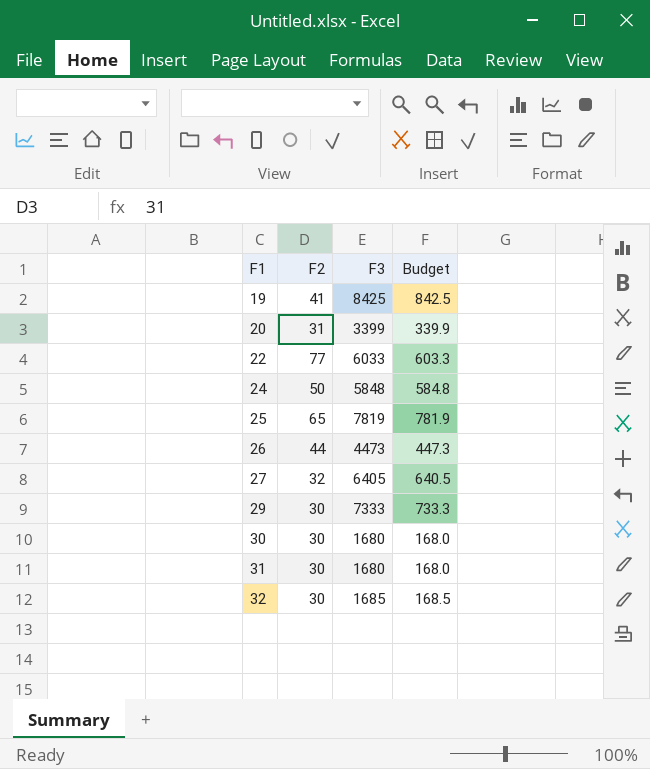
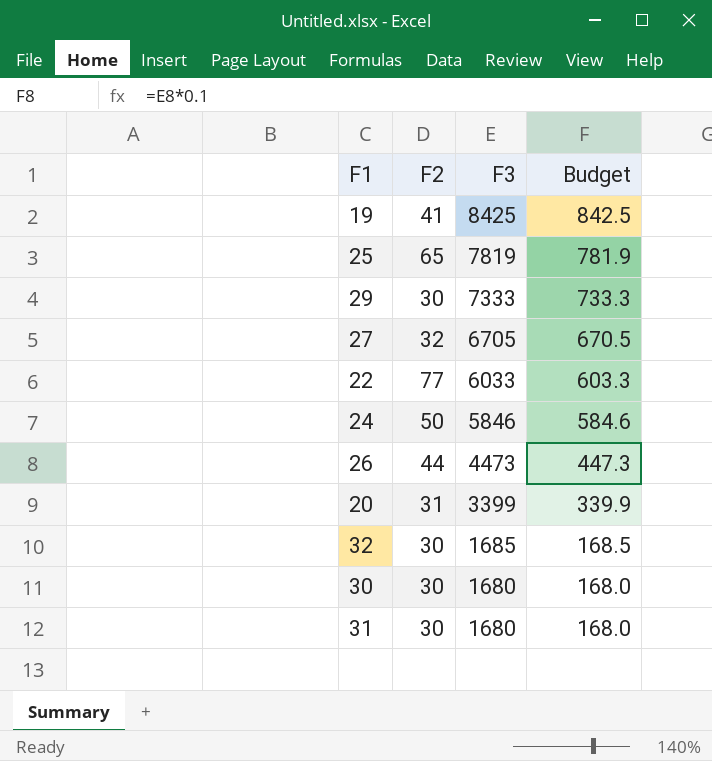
row order: F1 ascending -> F3 descending
27 | F3: 6405 -> 6705
27 | Budget: 640.5 -> 670.5
24 | F3: 5848 -> 5846
24 | Budget: 584.8 -> 584.6

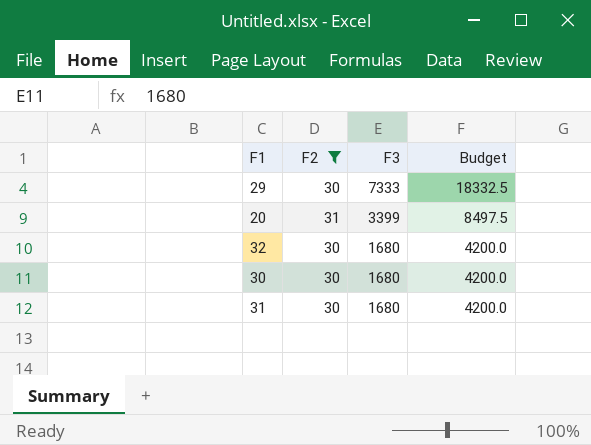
filter: none -> F2 <= 31
column Budget | formula: [F3] * 0.1 -> [F3] * 2.5
32 | F3: 1685 -> 1680

